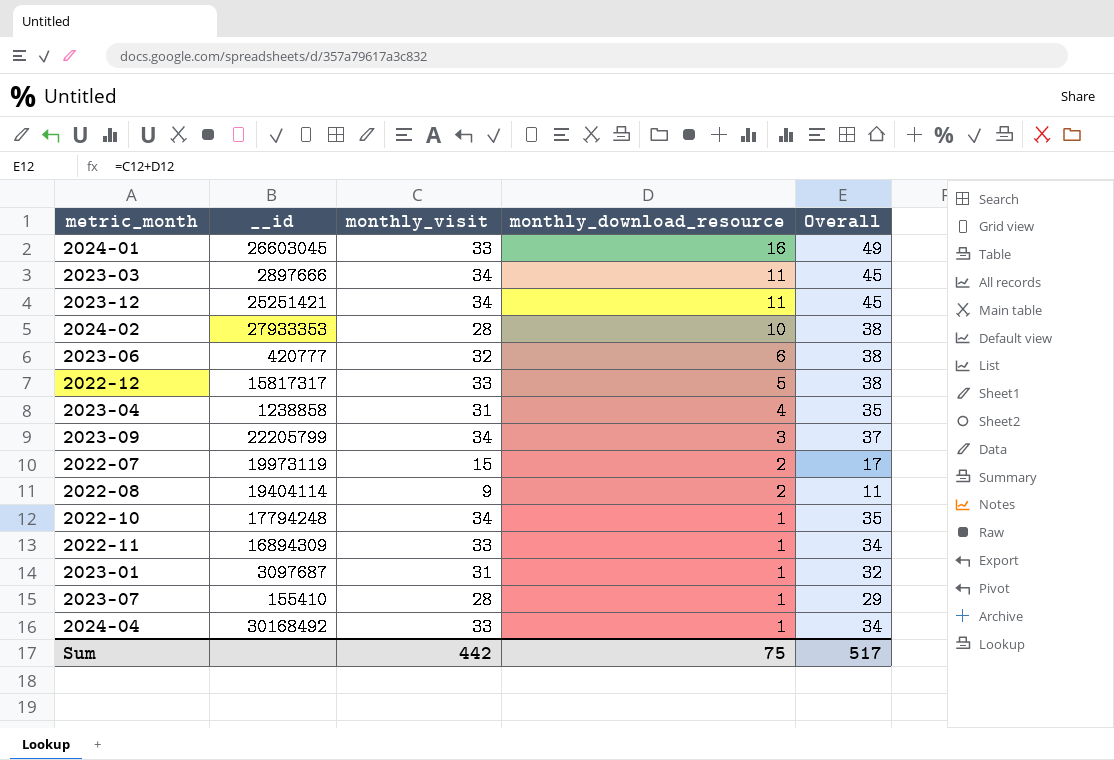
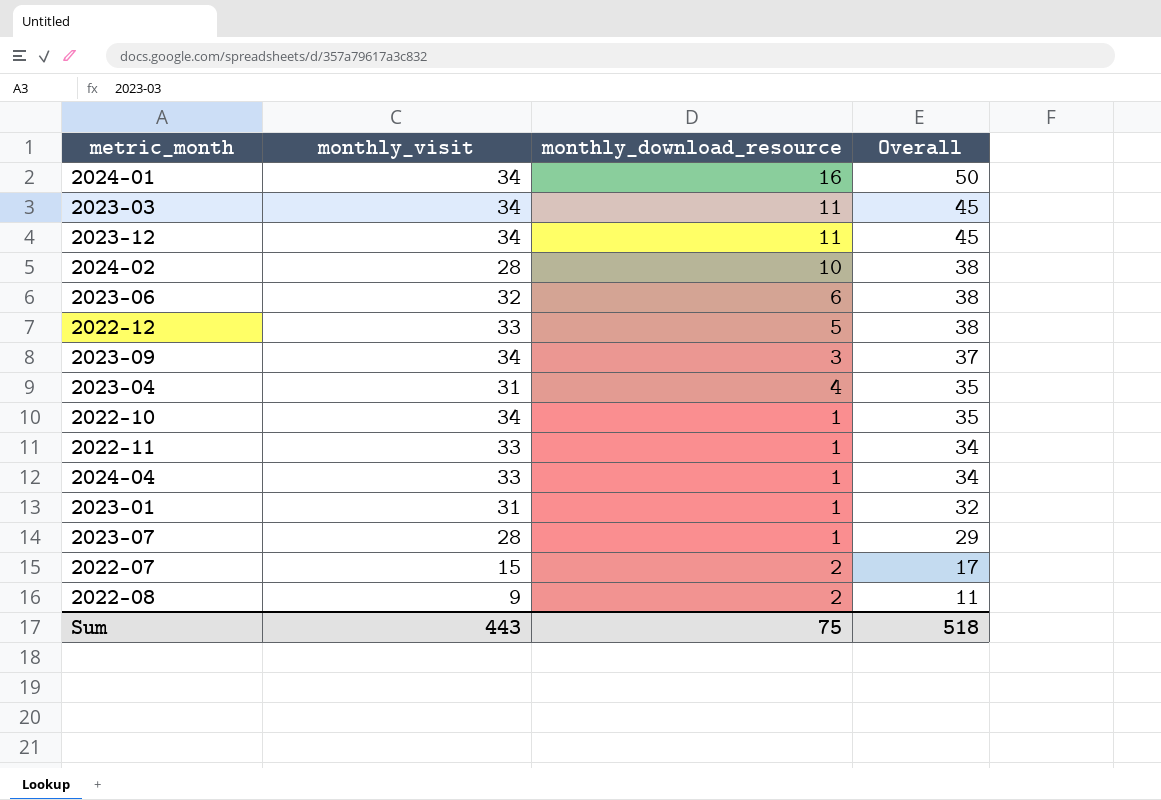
row order: monthly_download_resource descending -> Overall descending
column __id | position: 2 -> none
2024-01 | monthly_visit: 33 -> 34
2024-01 | Overall: 49 -> 50
Sum | monthly_visit: 442 -> 443
Sum | Overall: 517 -> 518

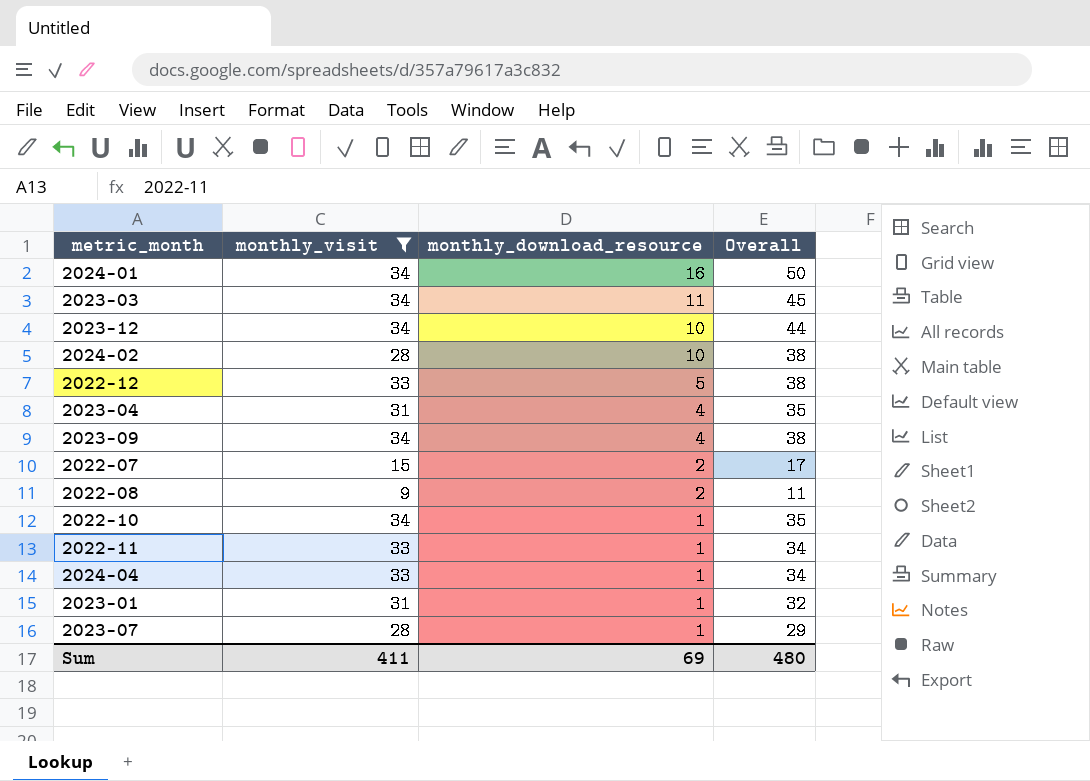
filter: none -> monthly_visit != 32
row order: Overall descending -> monthly_download_resource descending
2023-12 | monthly_download_resource: 11 -> 10
2023-12 | Overall: 45 -> 44
2023-09 | monthly_download_resource: 3 -> 4
2023-09 | Overall: 37 -> 38
Sum | monthly_visit: 443 -> 411
Sum | monthly_download_resource: 75 -> 69
Sum | Overall: 518 -> 480

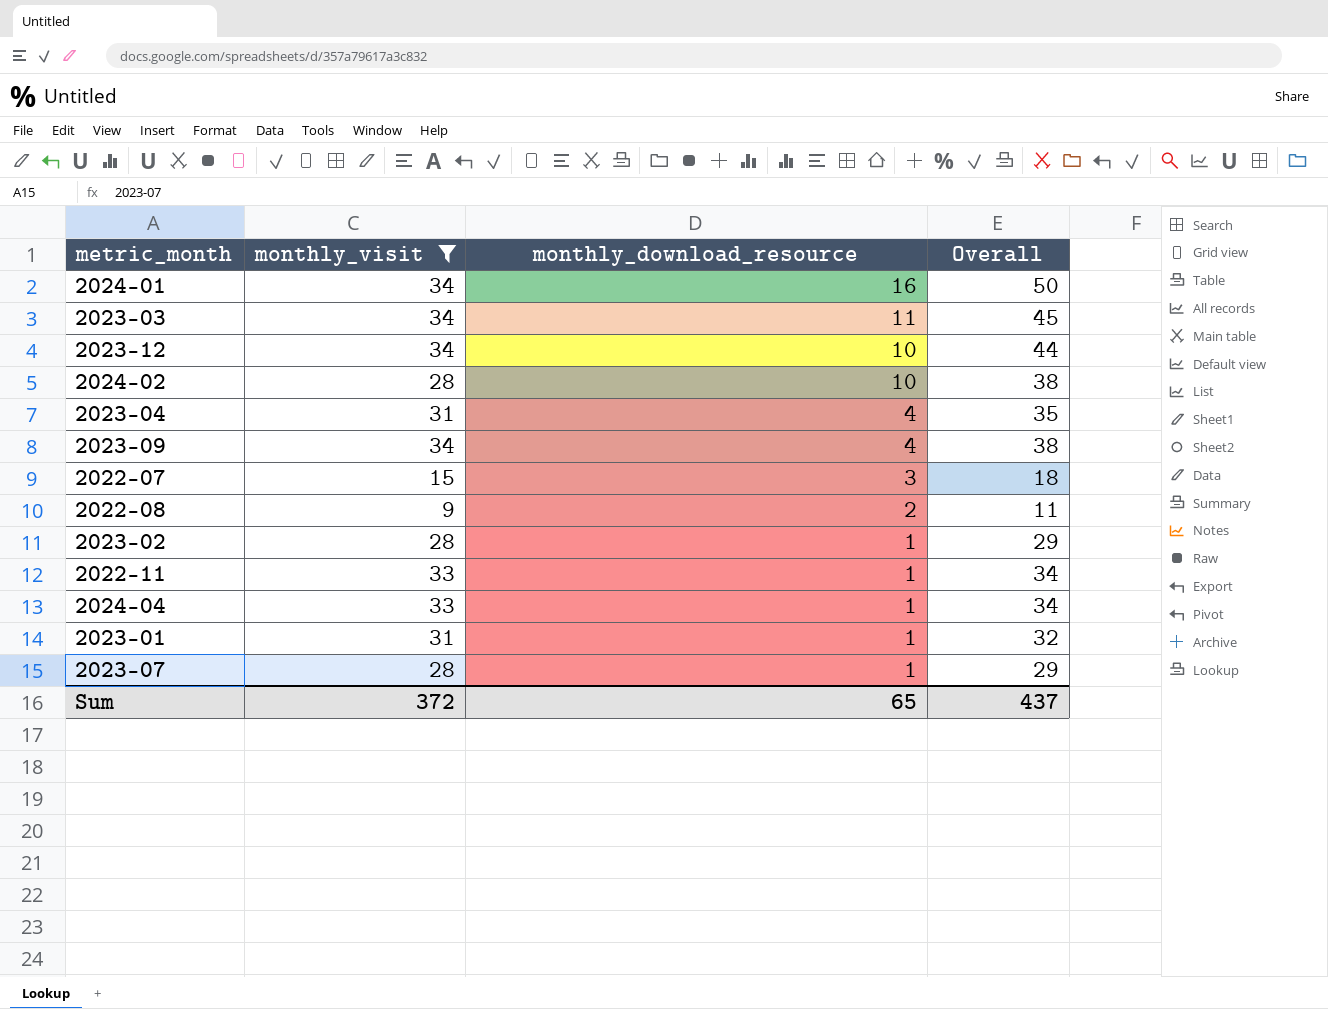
row 2022-12: 33 | 5 | 38 -> none
row 2022-10: 34 | 1 | 35 -> none
2022-07 | monthly_download_resource: 2 -> 3
2022-07 | Overall: 17 -> 18
row 2023-02: none -> 28 | 1 | 29
Sum | monthly_visit: 411 -> 372
Sum | monthly_download_resource: 69 -> 65
Sum | Overall: 480 -> 437

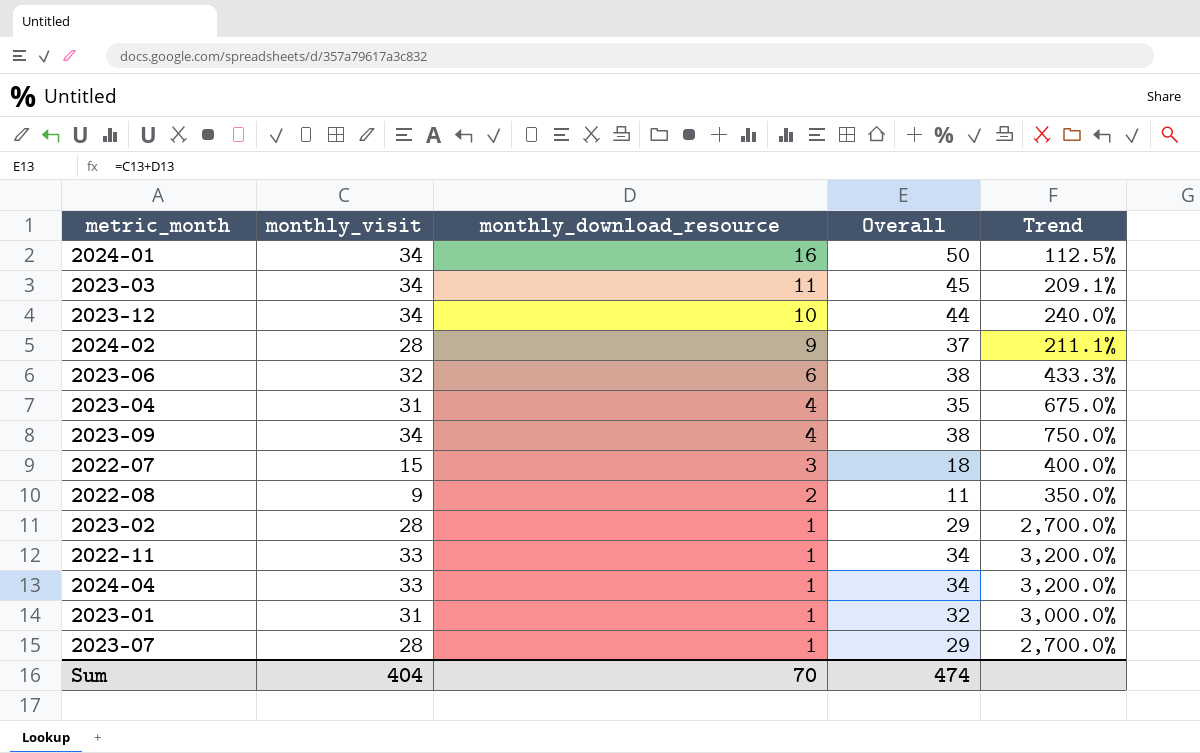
filter: monthly_visit != 32 -> none
column Trend | formula: none -> ([monthly_visit] - [monthly_download_resource]) / [monthly_download_resource]
2024-02 | monthly_download_resource: 10 -> 9
2024-02 | Overall: 38 -> 37
Sum | monthly_visit: 372 -> 404
Sum | monthly_download_resource: 65 -> 70
Sum | Overall: 437 -> 474

